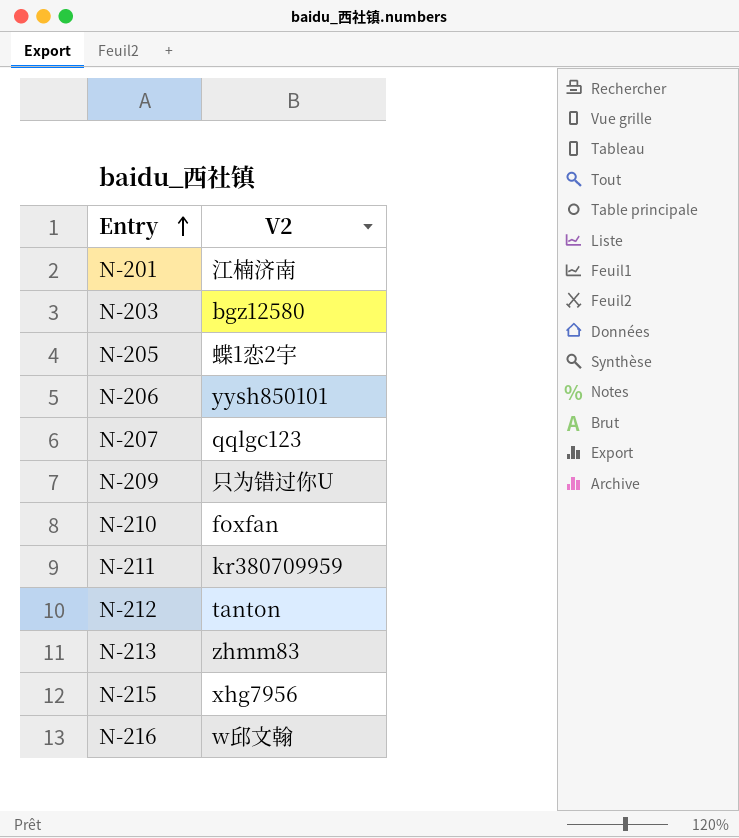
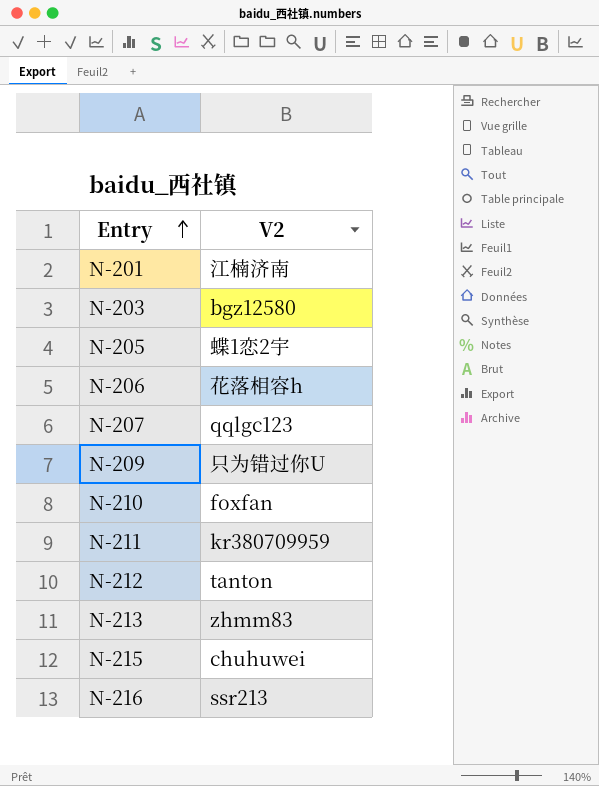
N-206 | V2: yysh850101 -> 花落相容h
N-215 | V2: xhg7956 -> chuhuwei
N-216 | V2: w邱文翰 -> ssr213

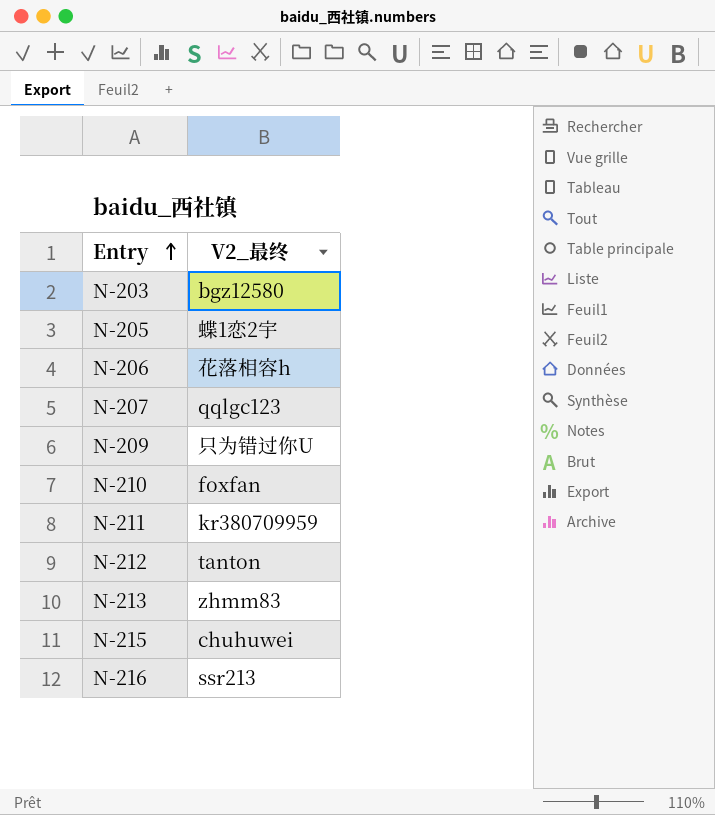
column name: V2 -> V2_最终
row N-201: 江楠济南 -> none

